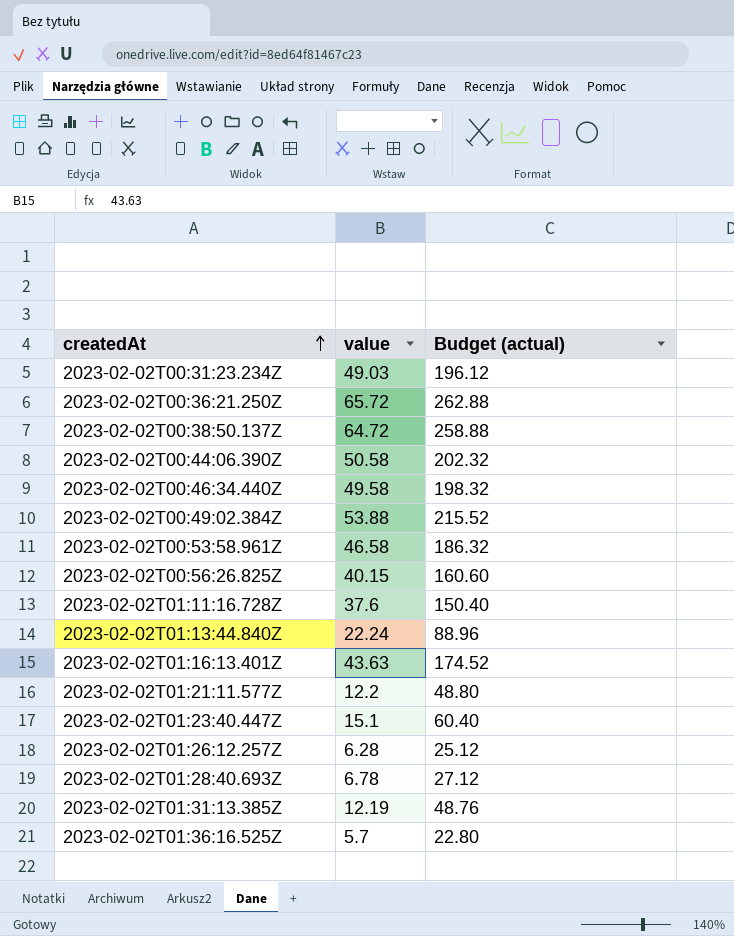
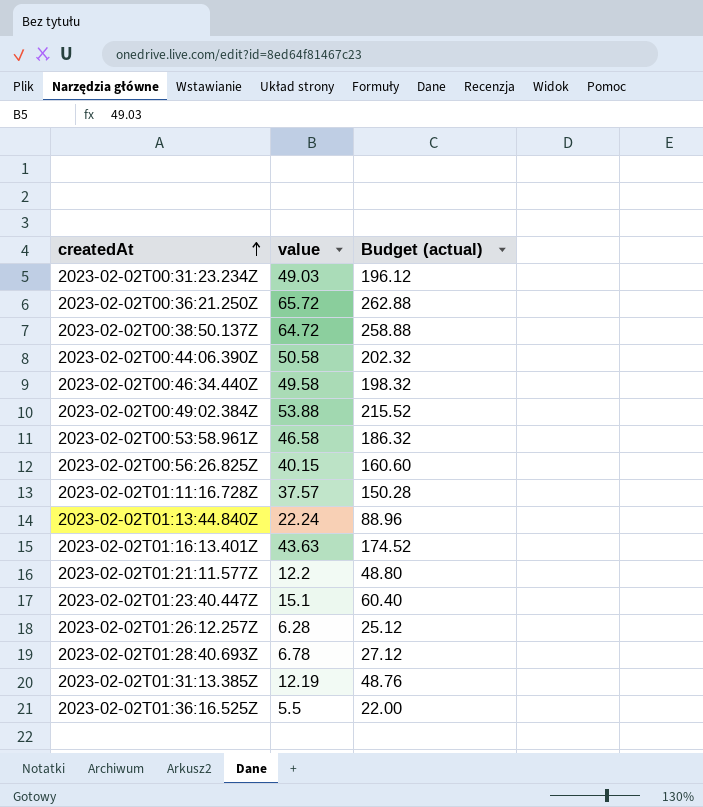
2023-02-02T01:11:16.728Z | value: 37.6 -> 37.57
2023-02-02T01:11:16.728Z | Budget (actual): 150.40 -> 150.28
2023-02-02T01:36:16.525Z | value: 5.7 -> 5.5
2023-02-02T01:36:16.525Z | Budget (actual): 22.80 -> 22.00

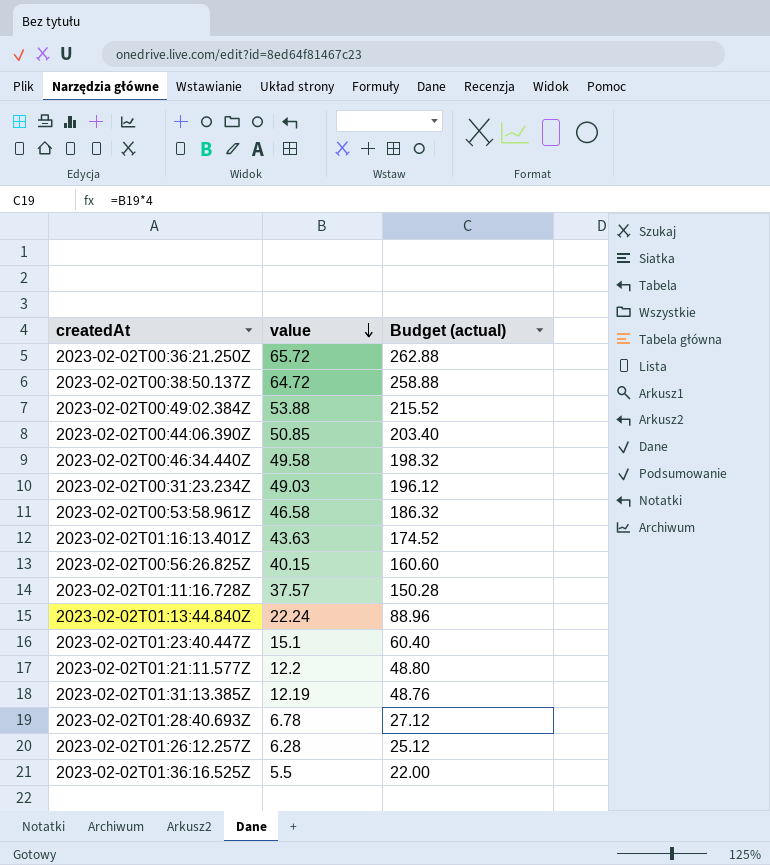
row order: createdAt ascending -> value descending
2023-02-02T00:44:06.390Z | value: 50.58 -> 50.85
2023-02-02T00:44:06.390Z | Budget (actual): 202.32 -> 203.40

